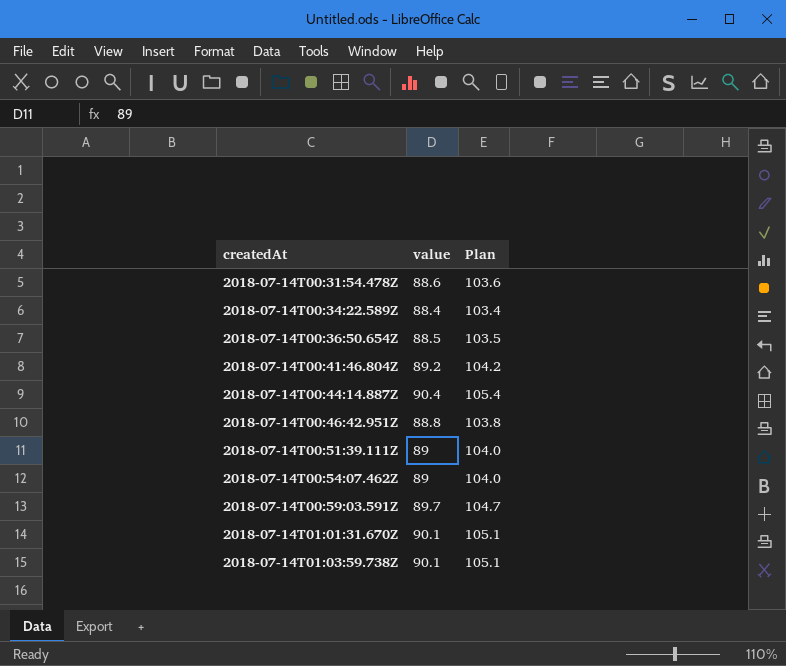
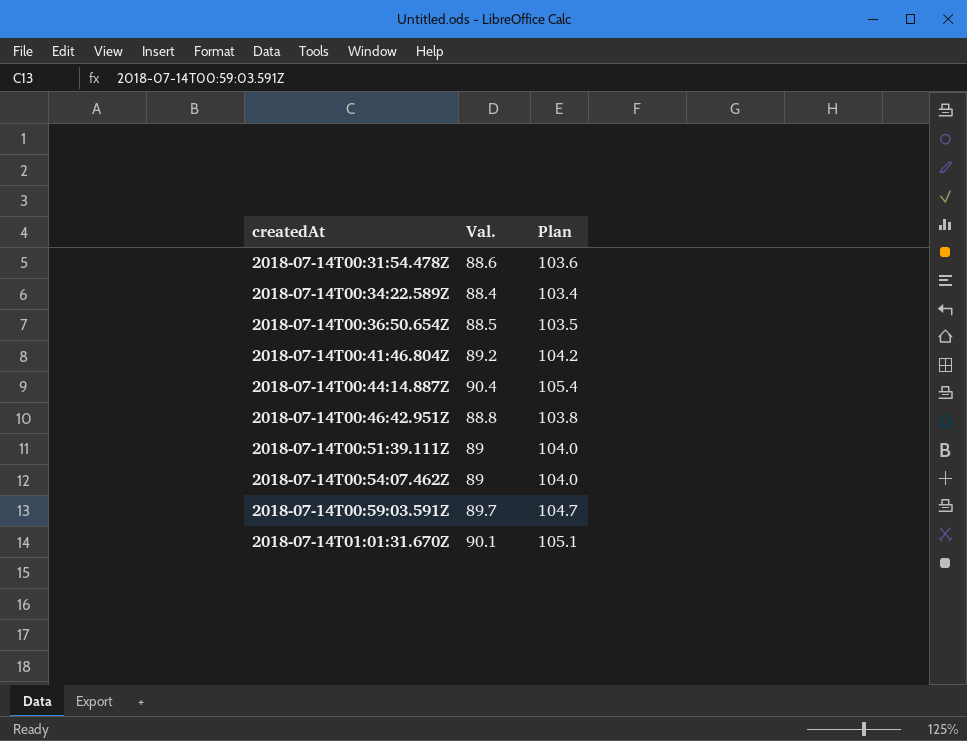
column name: value -> Val.
row 2018-07-14T01:03:59.738Z: 90.1 | 105.1 -> none

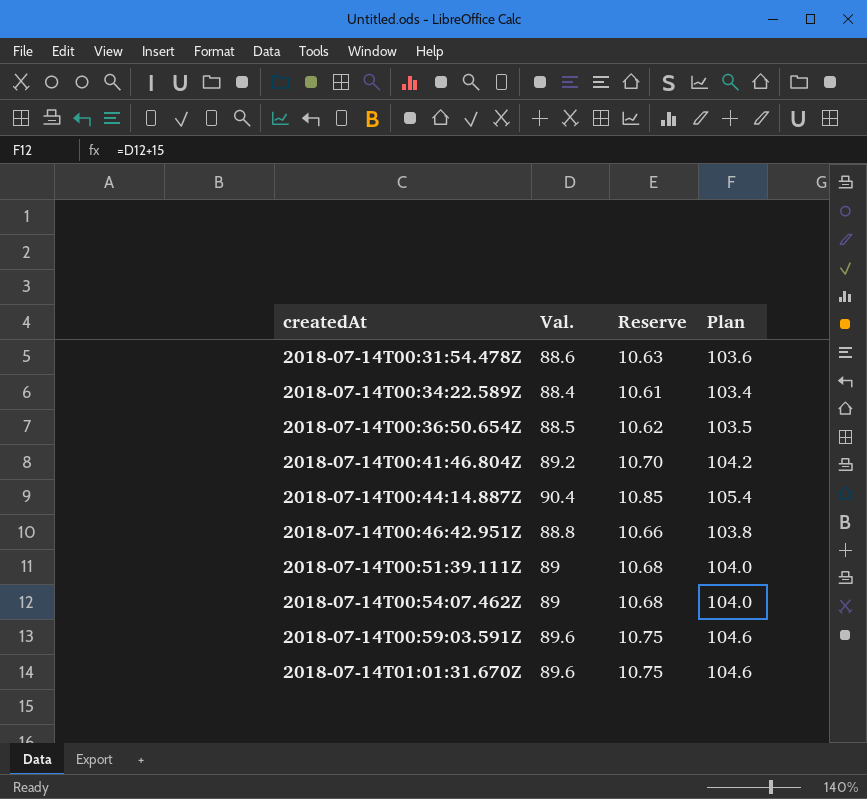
column Reserve | formula: none -> [Val.] * 0.12
2018-07-14T00:59:03.591Z | Val.: 89.7 -> 89.6
2018-07-14T00:59:03.591Z | Plan: 104.7 -> 104.6
2018-07-14T01:01:31.670Z | Val.: 90.1 -> 89.6
2018-07-14T01:01:31.670Z | Plan: 105.1 -> 104.6

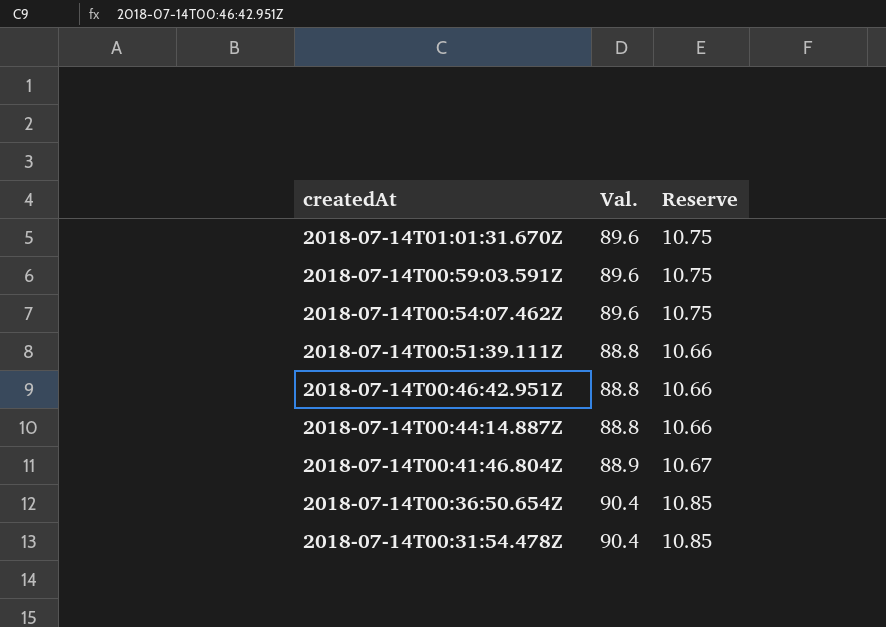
row order: createdAt ascending -> createdAt descending
column Plan | formula: [Val.] + 15 -> none
row 2018-07-14T00:34:22.589Z: 88.4 | 10.61 | 103.4 -> none
2018-07-14T00:54:07.462Z | Val.: 89 -> 89.6
2018-07-14T00:54:07.462Z | Reserve: 10.68 -> 10.75
2018-07-14T00:51:39.111Z | Val.: 89 -> 88.8
2018-07-14T00:51:39.111Z | Reserve: 10.68 -> 10.66
2018-07-14T00:44:14.887Z | Val.: 90.4 -> 88.8
2018-07-14T00:44:14.887Z | Reserve: 10.85 -> 10.66
2018-07-14T00:41:46.804Z | Val.: 89.2 -> 88.9
2018-07-14T00:41:46.804Z | Reserve: 10.70 -> 10.67
2018-07-14T00:36:50.654Z | Val.: 88.5 -> 90.4
2018-07-14T00:36:50.654Z | Reserve: 10.62 -> 10.85
2018-07-14T00:31:54.478Z | Val.: 88.6 -> 90.4
2018-07-14T00:31:54.478Z | Reserve: 10.63 -> 10.85

